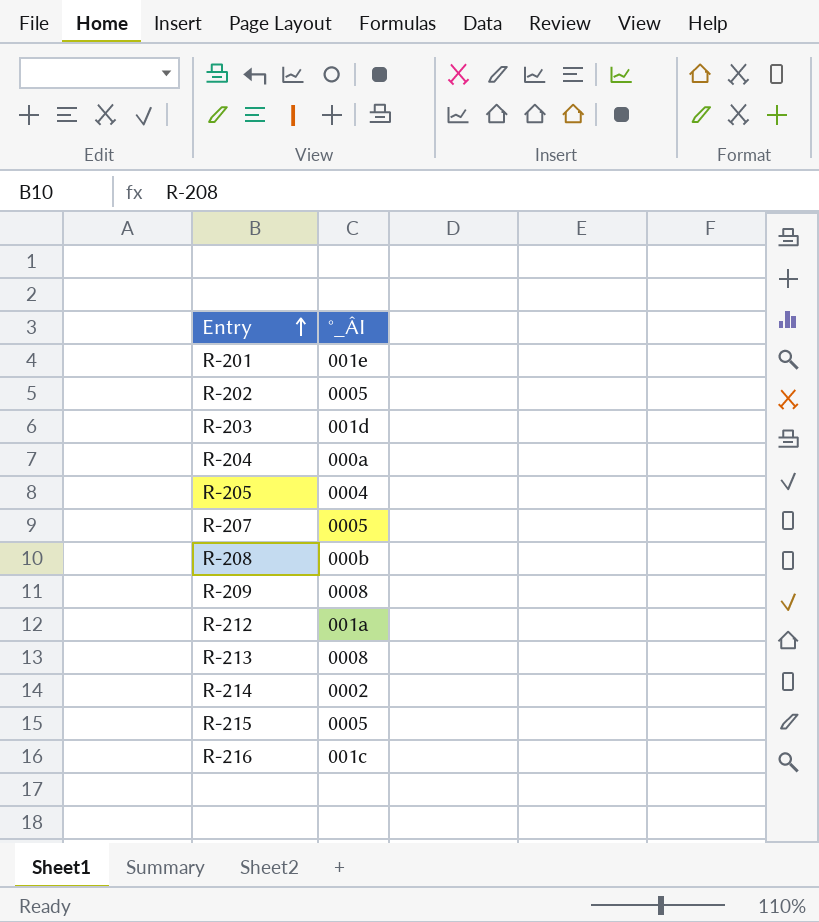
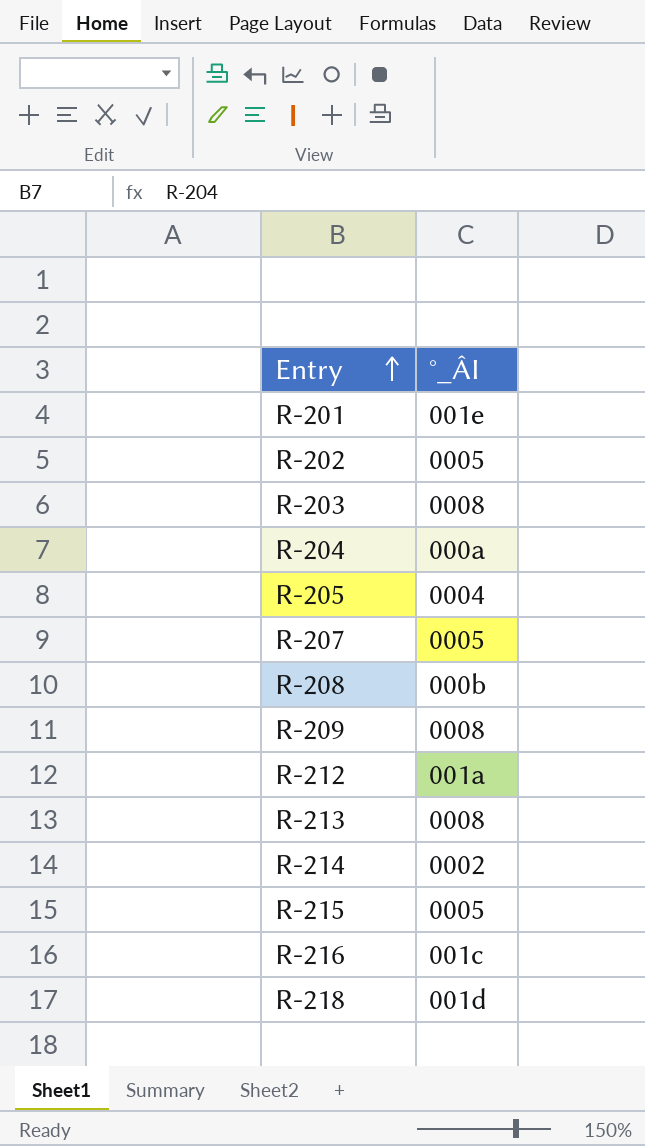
R-203 | °_ÂI: 001d -> 0008
row R-218: none -> 001d

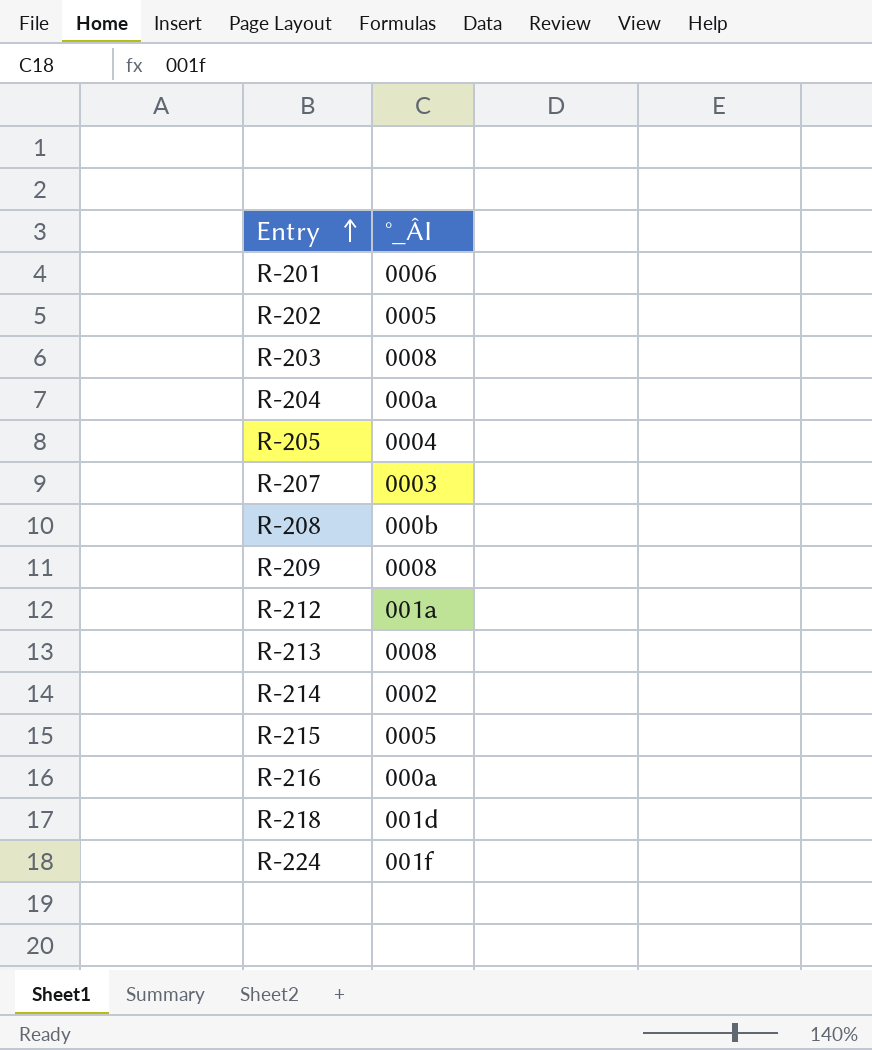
R-201 | °_ÂI: 001e -> 0006
R-207 | °_ÂI: 0005 -> 0003
R-216 | °_ÂI: 001c -> 000a
row R-224: none -> 001f

